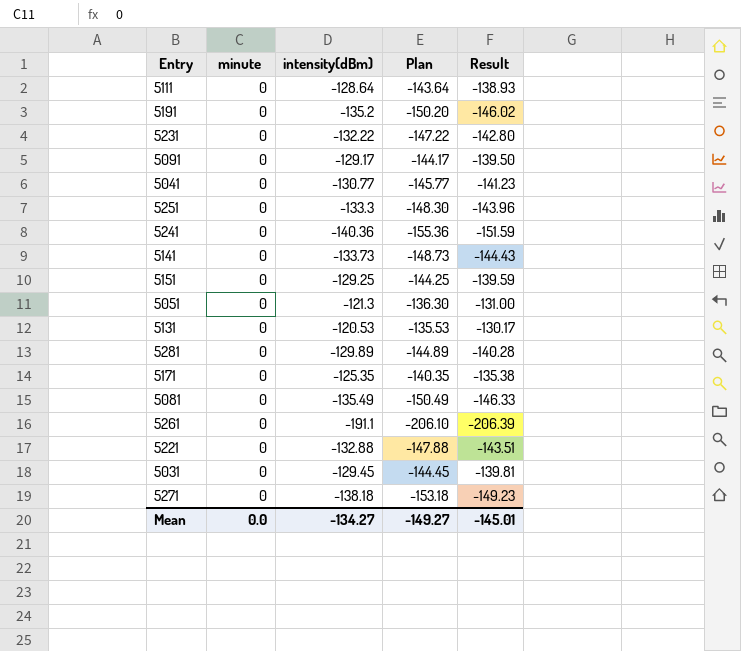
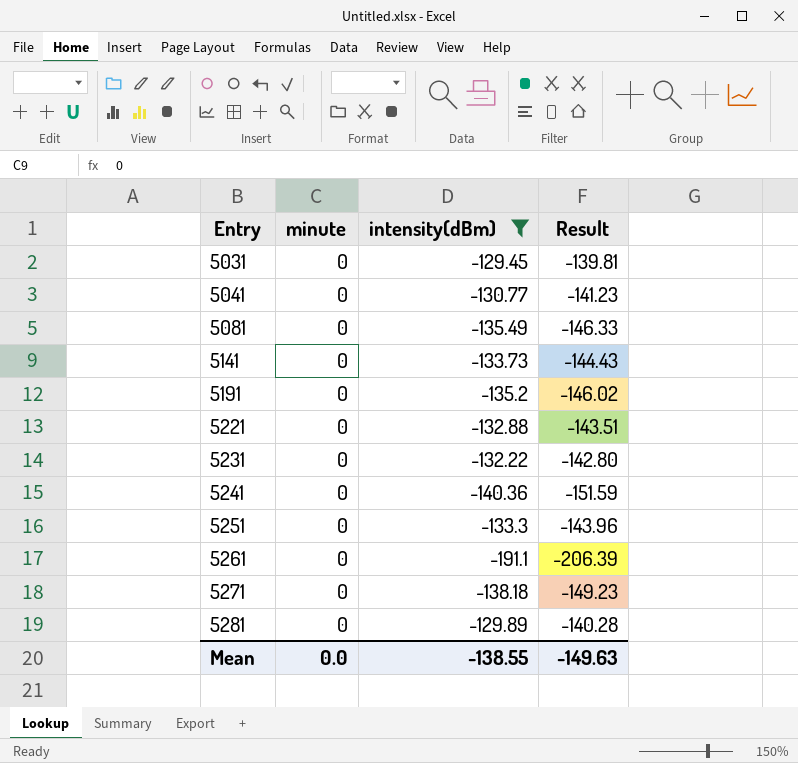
filter: none -> intensity(dBm) <= -129.45
row order: none -> Entry ascending
column Plan | formula: [intensity(dBm)] - 15 -> none
Mean | intensity(dBm): -134.27 -> -138.55
Mean | Result: -145.01 -> -149.63

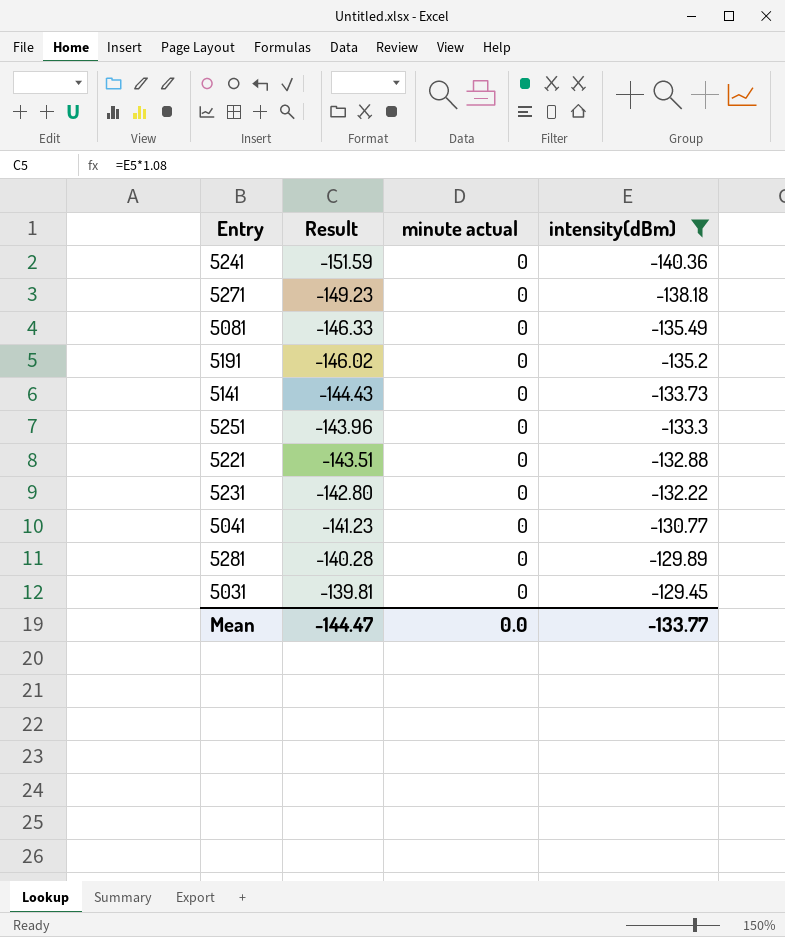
row order: Entry ascending -> Result ascending
column Result | position: 4 -> 2
column name: minute -> minute actual
row 5261: 0 | -191.1 | -206.39 -> none
Mean | Result: -149.63 -> -144.47
Mean | intensity(dBm): -138.55 -> -133.77

